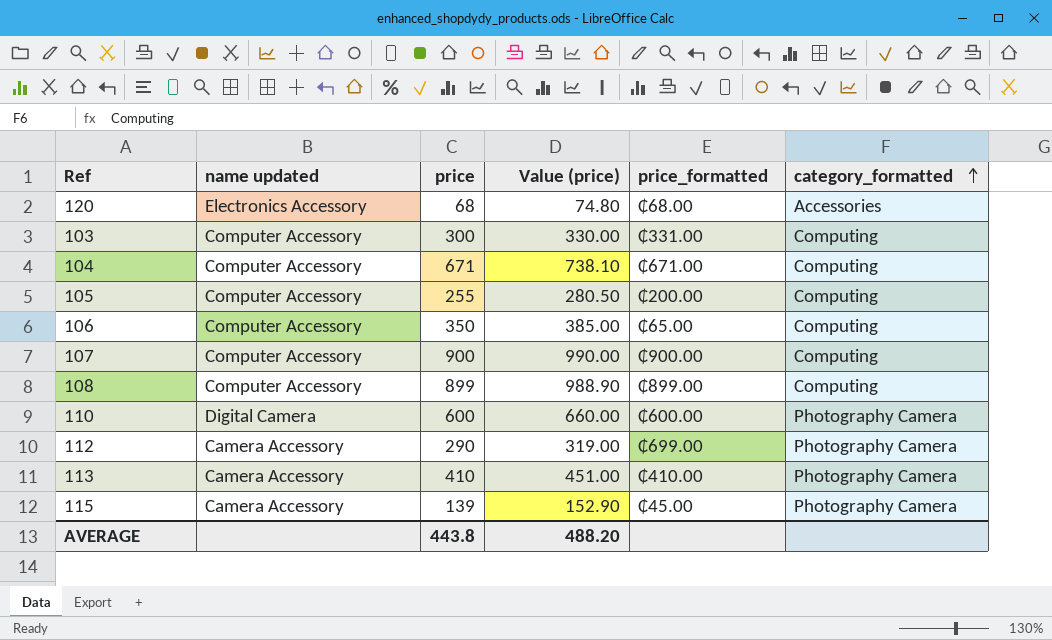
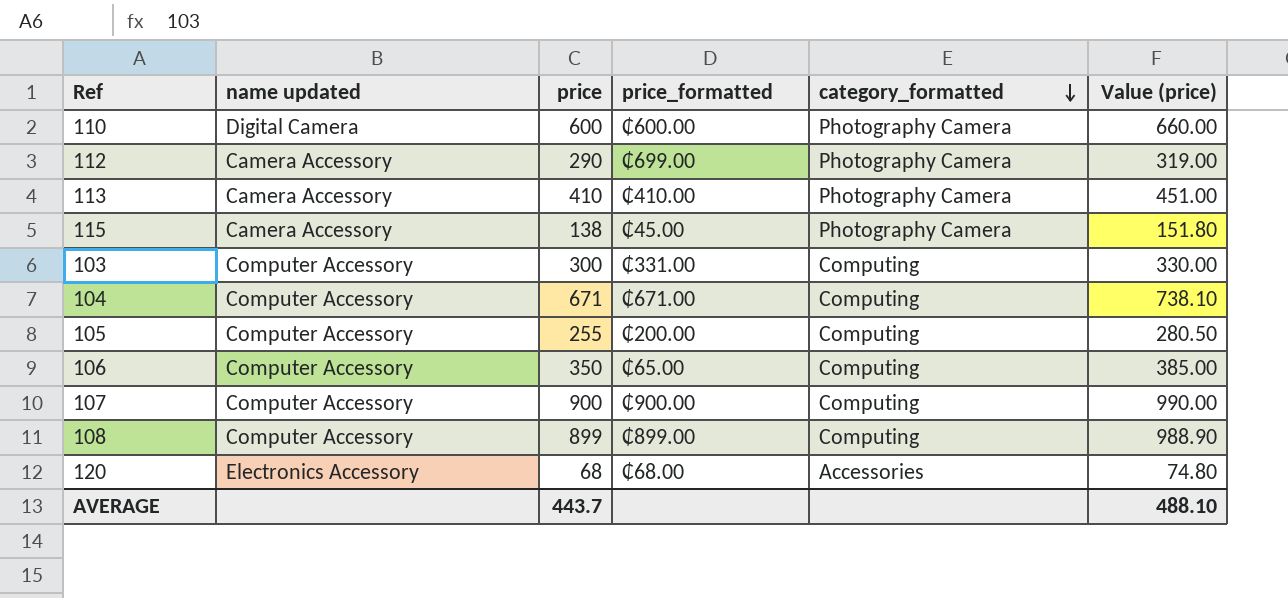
row order: category_formatted ascending -> category_formatted descending
column Value (price) | position: 4 -> 6
115 | price: 139 -> 138
115 | Value (price): 152.90 -> 151.80
AVERAGE | price: 443.8 -> 443.7
AVERAGE | Value (price): 488.20 -> 488.10

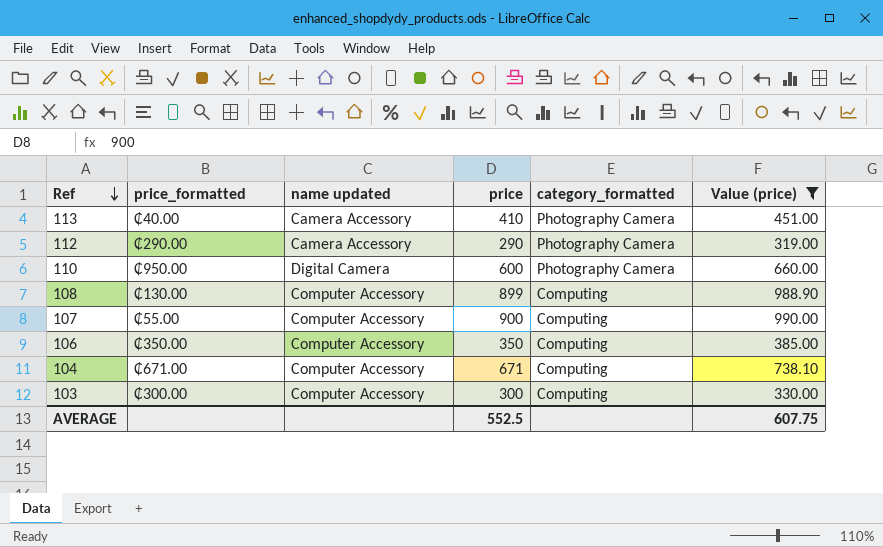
filter: none -> Value (price) >= 319.00
row order: category_formatted descending -> Ref descending
column price_formatted | position: 4 -> 2
113 | price_formatted: ₵410.00 -> ₵40.00
112 | price_formatted: ₵699.00 -> ₵290.00
110 | price_formatted: ₵600.00 -> ₵950.00
108 | price_formatted: ₵899.00 -> ₵130.00
107 | price_formatted: ₵900.00 -> ₵55.00
106 | price_formatted: ₵65.00 -> ₵350.00
103 | price_formatted: ₵331.00 -> ₵300.00
AVERAGE | price: 443.7 -> 552.5
AVERAGE | Value (price): 488.10 -> 607.75

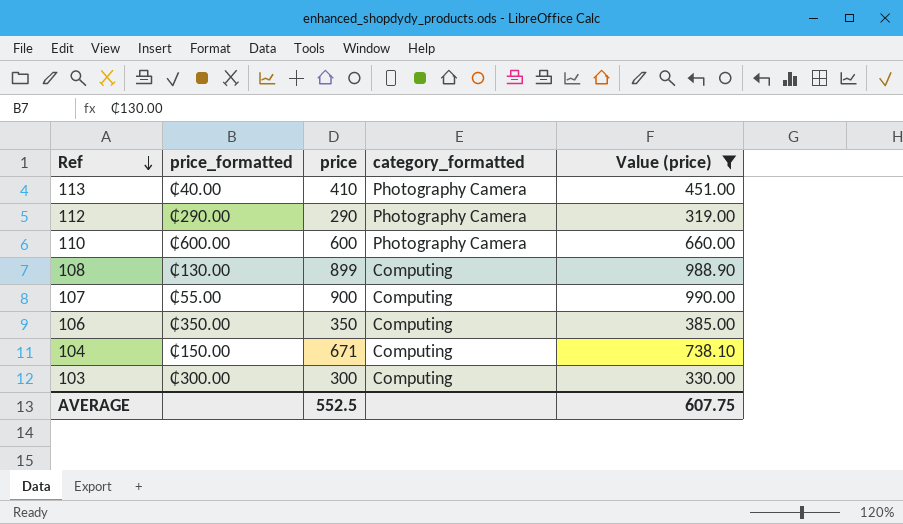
column name updated | position: 3 -> none
110 | price_formatted: ₵950.00 -> ₵600.00
104 | price_formatted: ₵671.00 -> ₵150.00

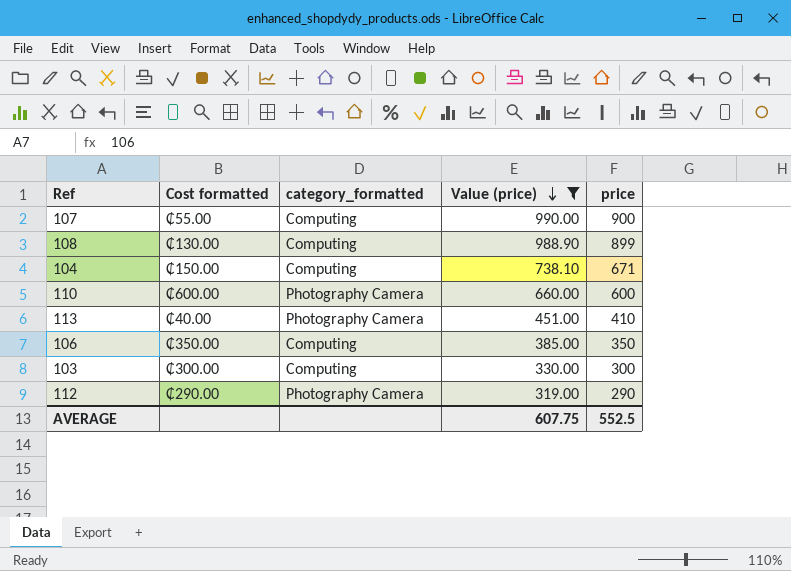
row order: Ref descending -> Value (price) descending
column name: price_formatted -> Cost formatted
column price | position: 3 -> 5

